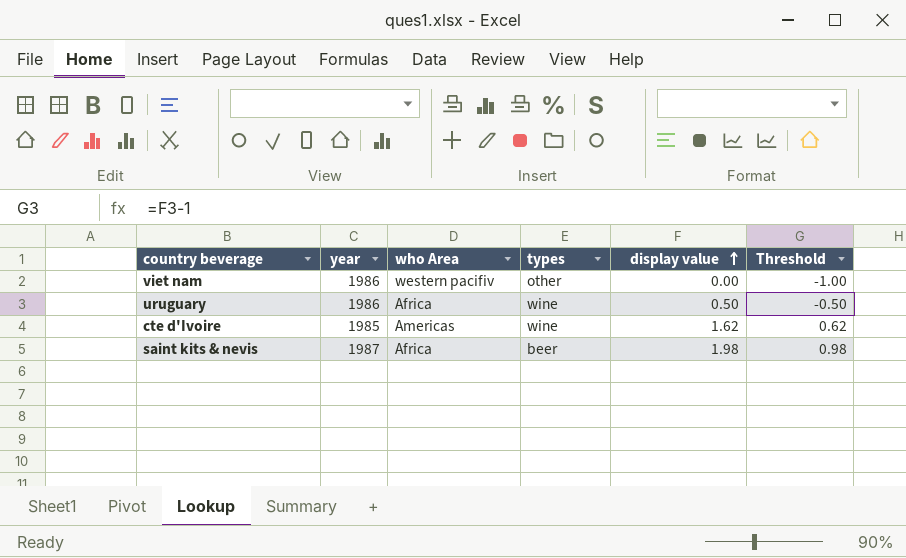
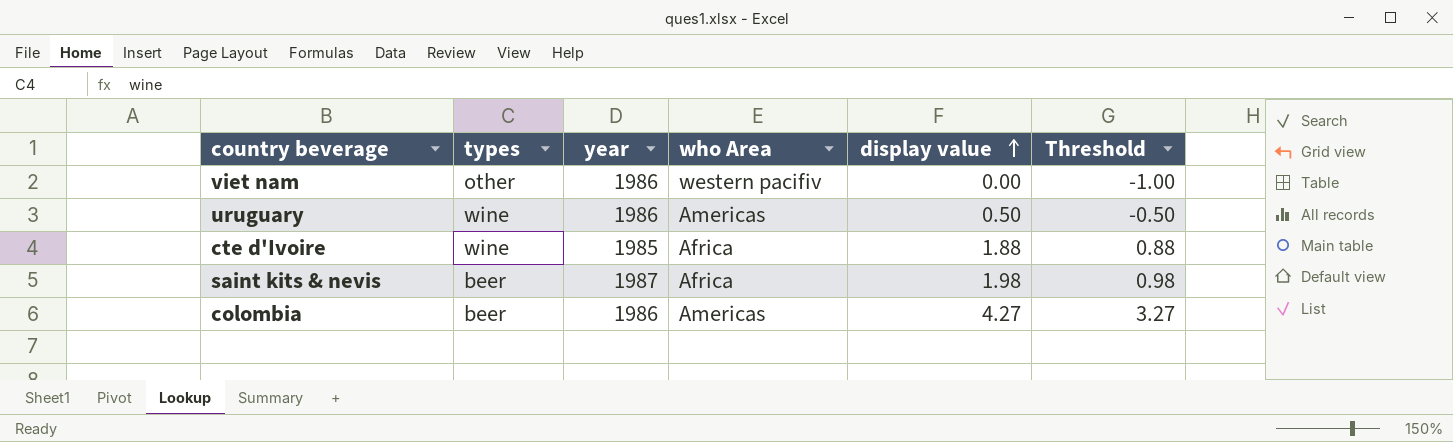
column types | position: 4 -> 2
uruguary | who Area: Africa -> Americas
cte d'Ivoire | who Area: Americas -> Africa
cte d'Ivoire | display value: 1.62 -> 1.88
cte d'Ivoire | Threshold: 0.62 -> 0.88
row colombia: none -> beer | 1986 | Americas | 4.27 | 3.27

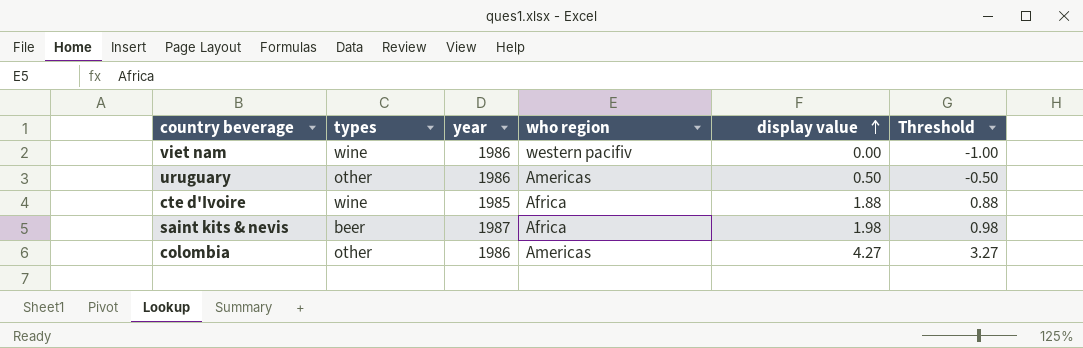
column name: who Area -> who region
viet nam | types: other -> wine
uruguary | types: wine -> other
colombia | types: beer -> other

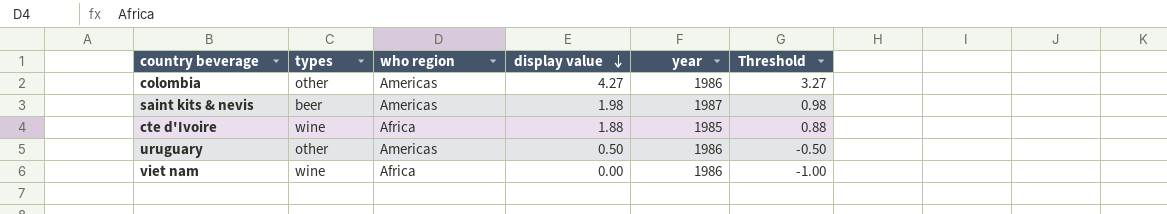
row order: display value ascending -> display value descending
column year | position: 3 -> 5
saint kits & nevis | who region: Africa -> Americas
viet nam | who region: western pacifiv -> Africa

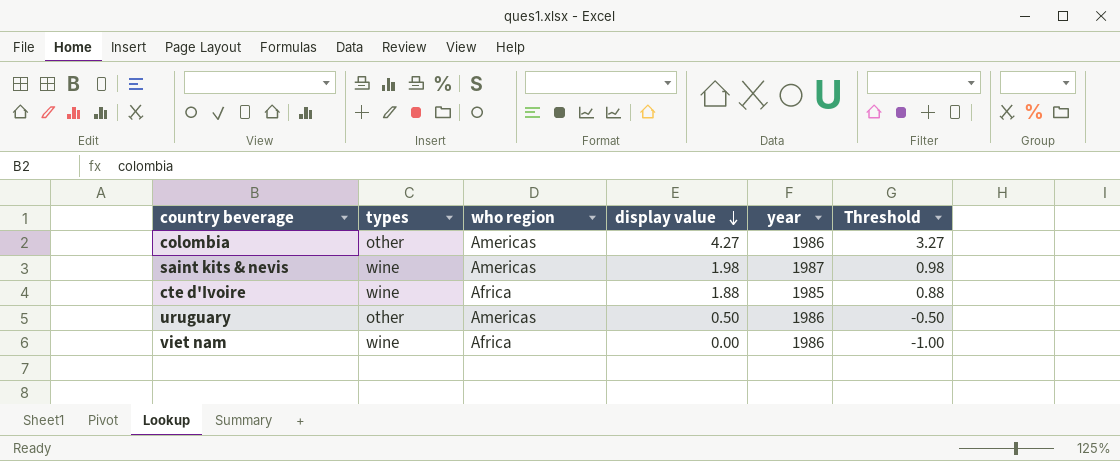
saint kits & nevis | types: beer -> wine

